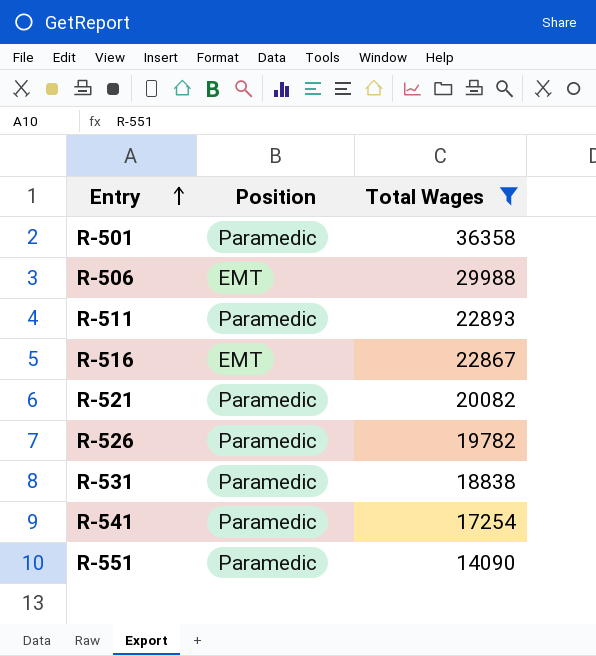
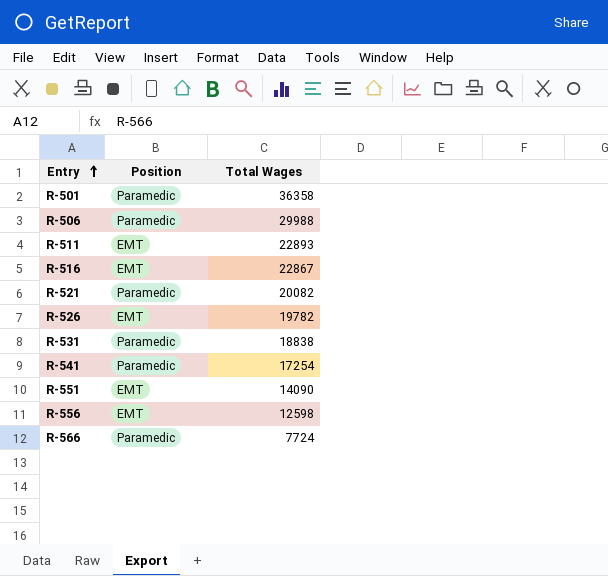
filter: Total Wages >= 14090 -> none
R-506 | Position: EMT -> Paramedic
R-511 | Position: Paramedic -> EMT
R-526 | Position: Paramedic -> EMT
R-551 | Position: Paramedic -> EMT

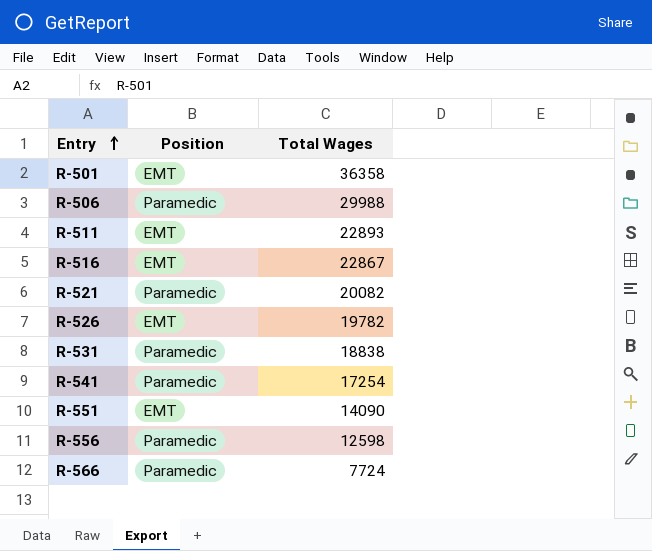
R-501 | Position: Paramedic -> EMT
R-556 | Position: EMT -> Paramedic

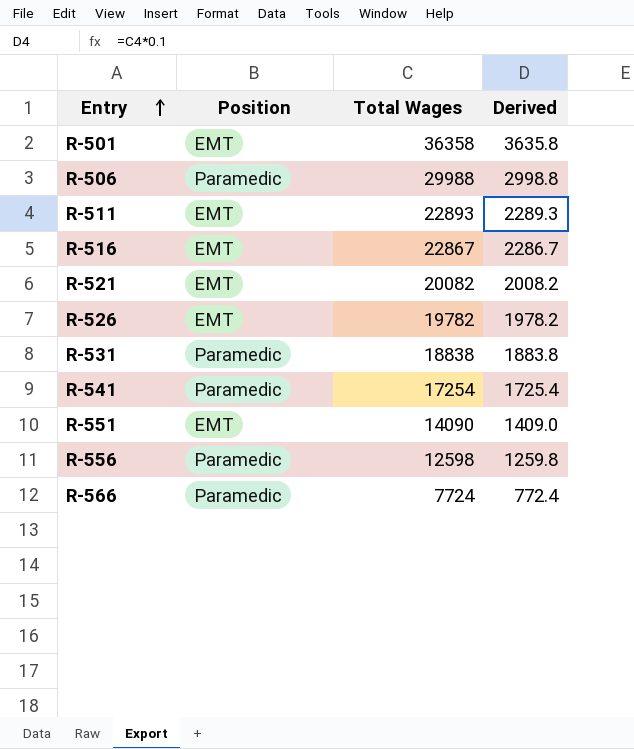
column Derived | formula: none -> [Total Wages] * 0.1
R-521 | Position: Paramedic -> EMT

